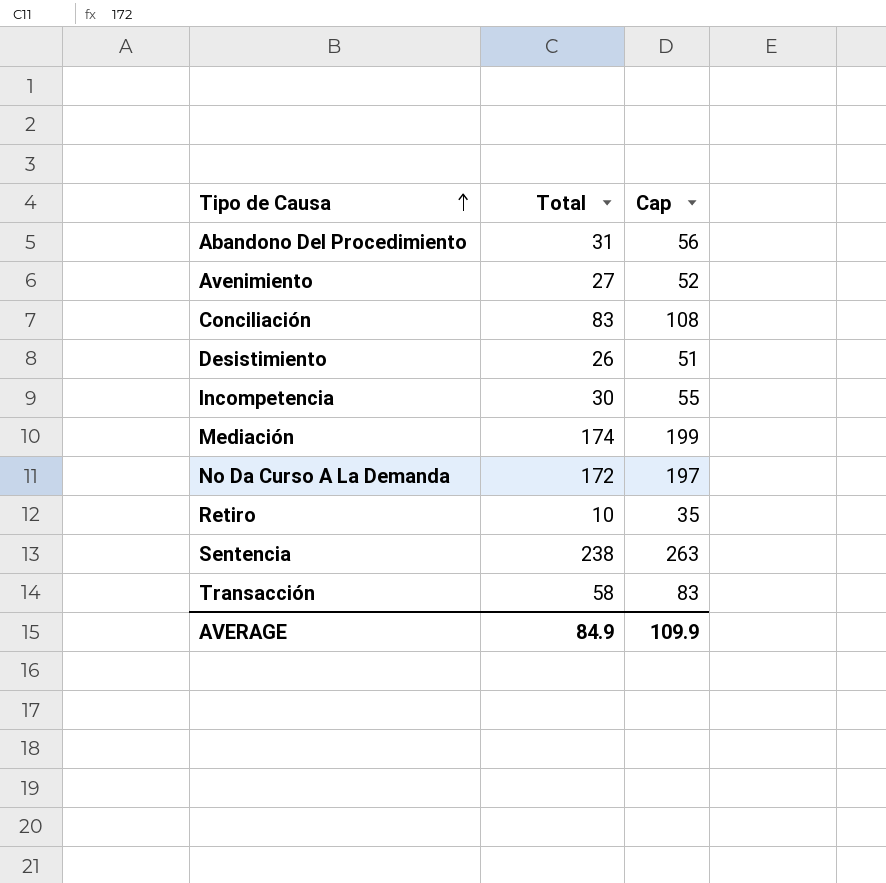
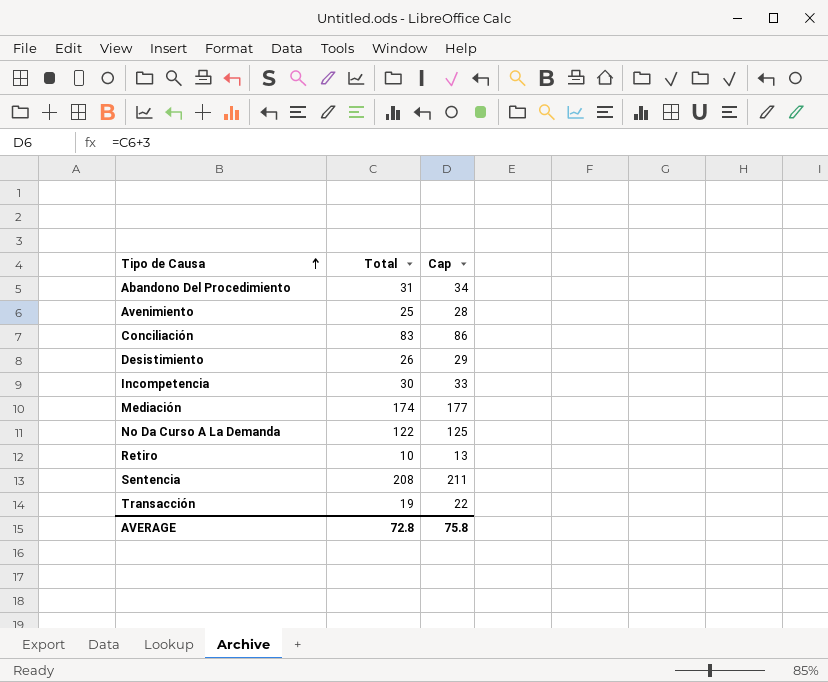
column Cap | formula: [Total] + 25 -> [Total] + 3
Avenimiento | Total: 27 -> 25
No Da Curso A La Demanda | Total: 172 -> 122
Sentencia | Total: 238 -> 208
Transacción | Total: 58 -> 19
AVERAGE | Total: 84.9 -> 72.8
AVERAGE | Cap: 109.9 -> 75.8

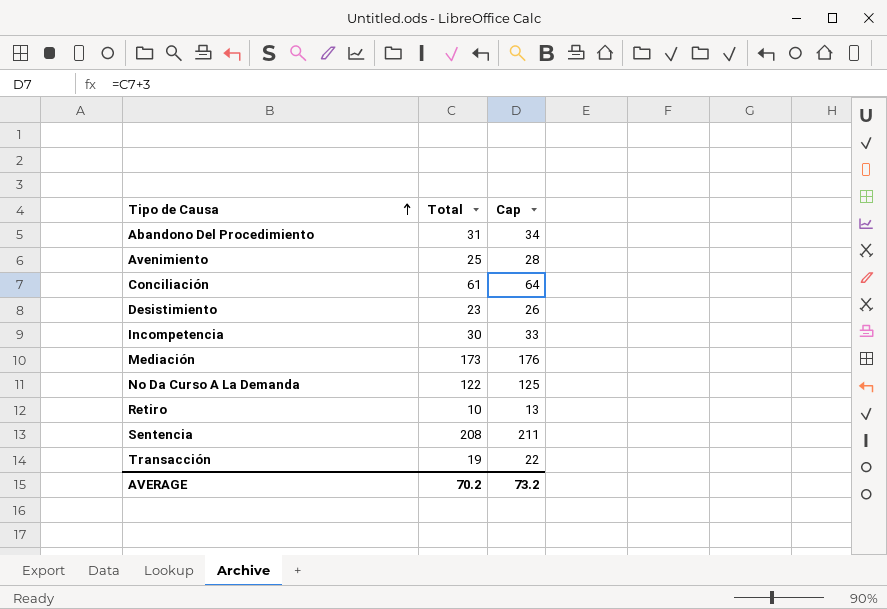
Conciliación | Total: 83 -> 61
Conciliación | Cap: 86 -> 64
Desistimiento | Total: 26 -> 23
Desistimiento | Cap: 29 -> 26
Mediación | Total: 174 -> 173
Mediación | Cap: 177 -> 176
AVERAGE | Total: 72.8 -> 70.2
AVERAGE | Cap: 75.8 -> 73.2

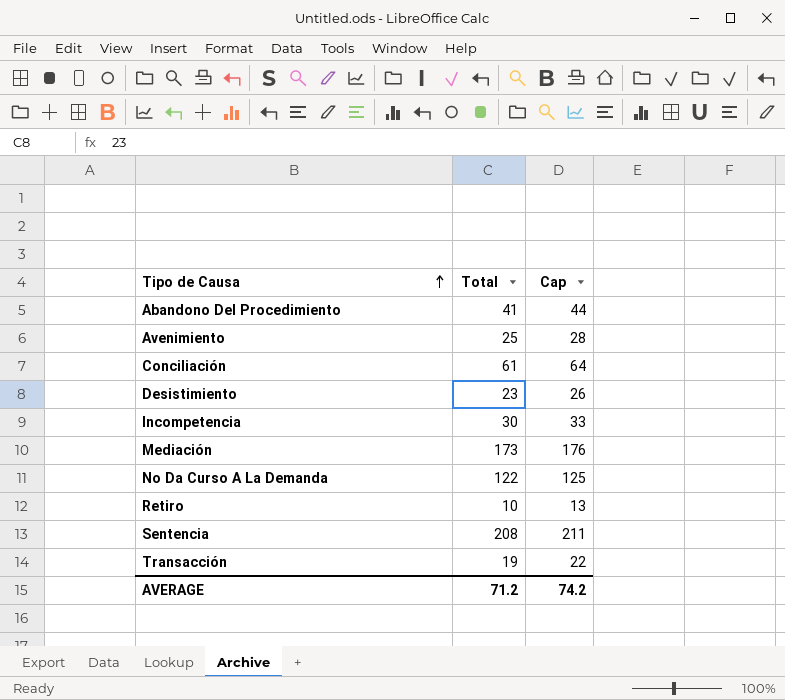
Abandono Del Procedimiento | Total: 31 -> 41
Abandono Del Procedimiento | Cap: 34 -> 44
AVERAGE | Total: 70.2 -> 71.2
AVERAGE | Cap: 73.2 -> 74.2

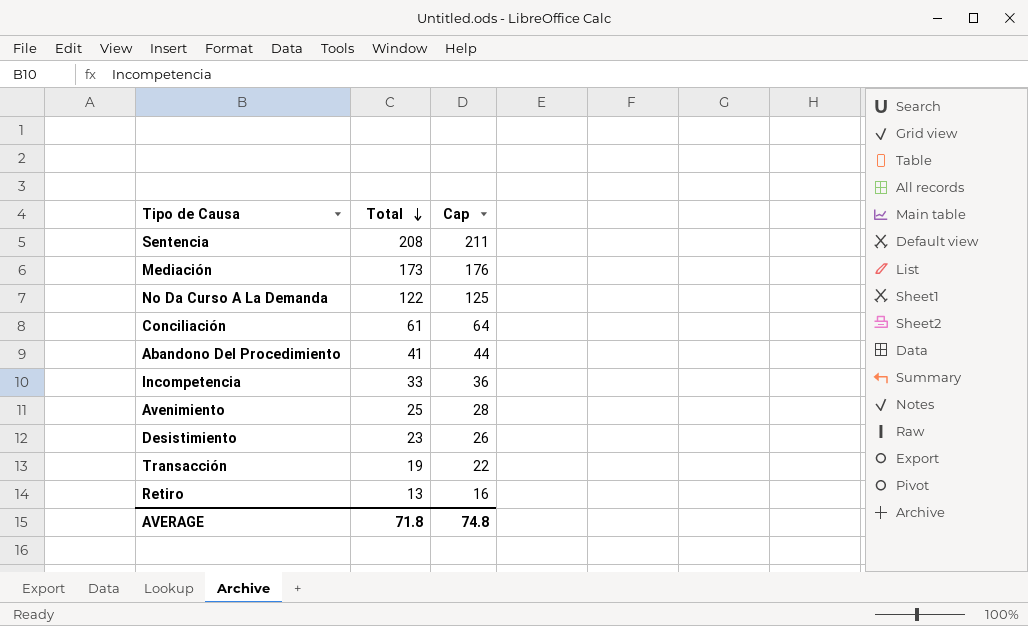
row order: Tipo de Causa ascending -> Total descending
Incompetencia | Total: 30 -> 33
Incompetencia | Cap: 33 -> 36
Retiro | Total: 10 -> 13
Retiro | Cap: 13 -> 16
AVERAGE | Total: 71.2 -> 71.8
AVERAGE | Cap: 74.2 -> 74.8

